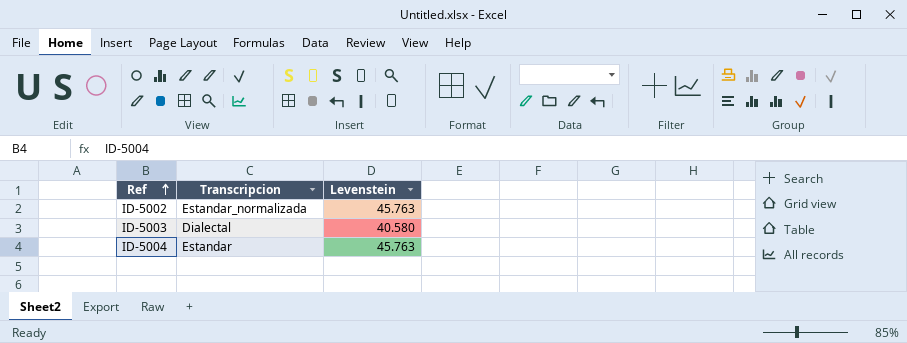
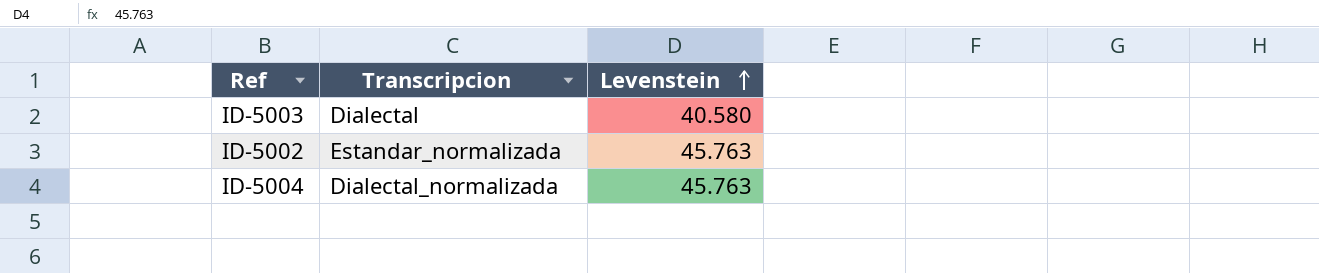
row order: Ref ascending -> Levenstein ascending
ID-5004 | Transcripcion: Estandar -> Dialectal_normalizada

